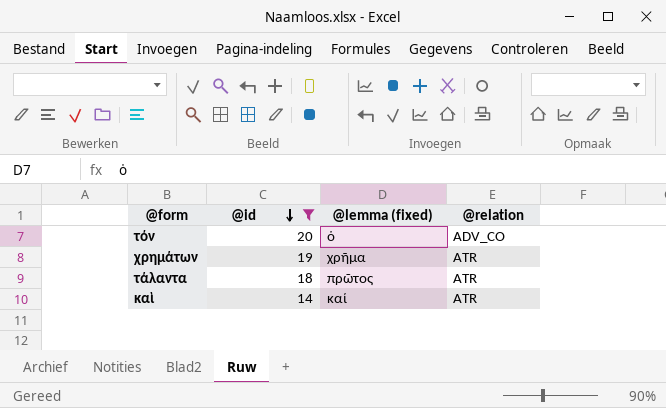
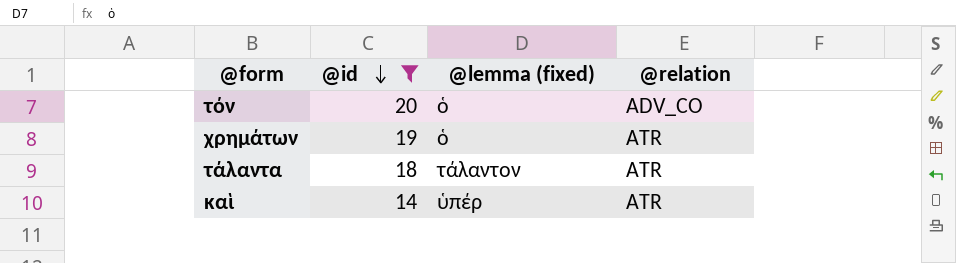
χρημάτων | @lemma (fixed): χρῆμα -> ὁ
τάλαντα | @lemma (fixed): πρῶτος -> τάλαντον
καὶ | @lemma (fixed): καί -> ὑπέρ

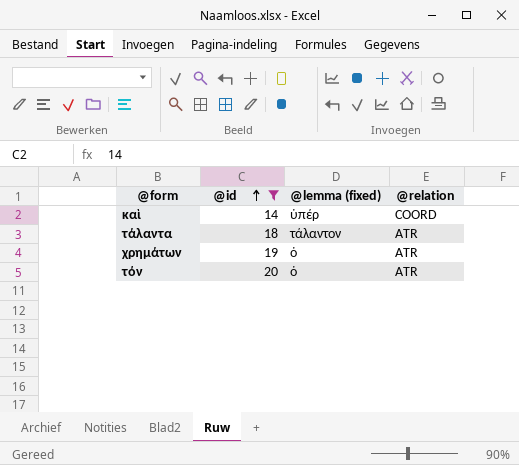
row order: @id descending -> @id ascending
καὶ | @relation: ATR -> COORD
τόν | @relation: ADV_CO -> ATR

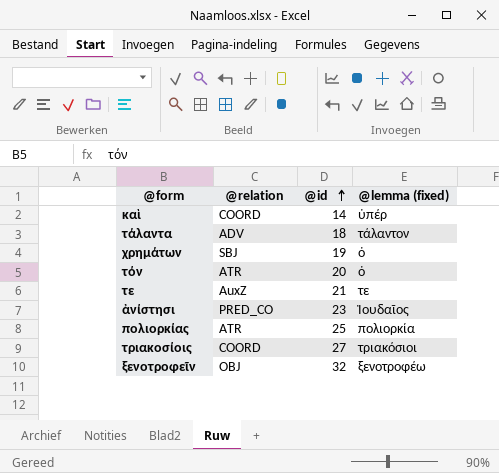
filter: @id <= 20 -> none
column @relation | position: 4 -> 2
τάλαντα | @relation: ATR -> ADV
χρημάτων | @relation: ATR -> SBJ

